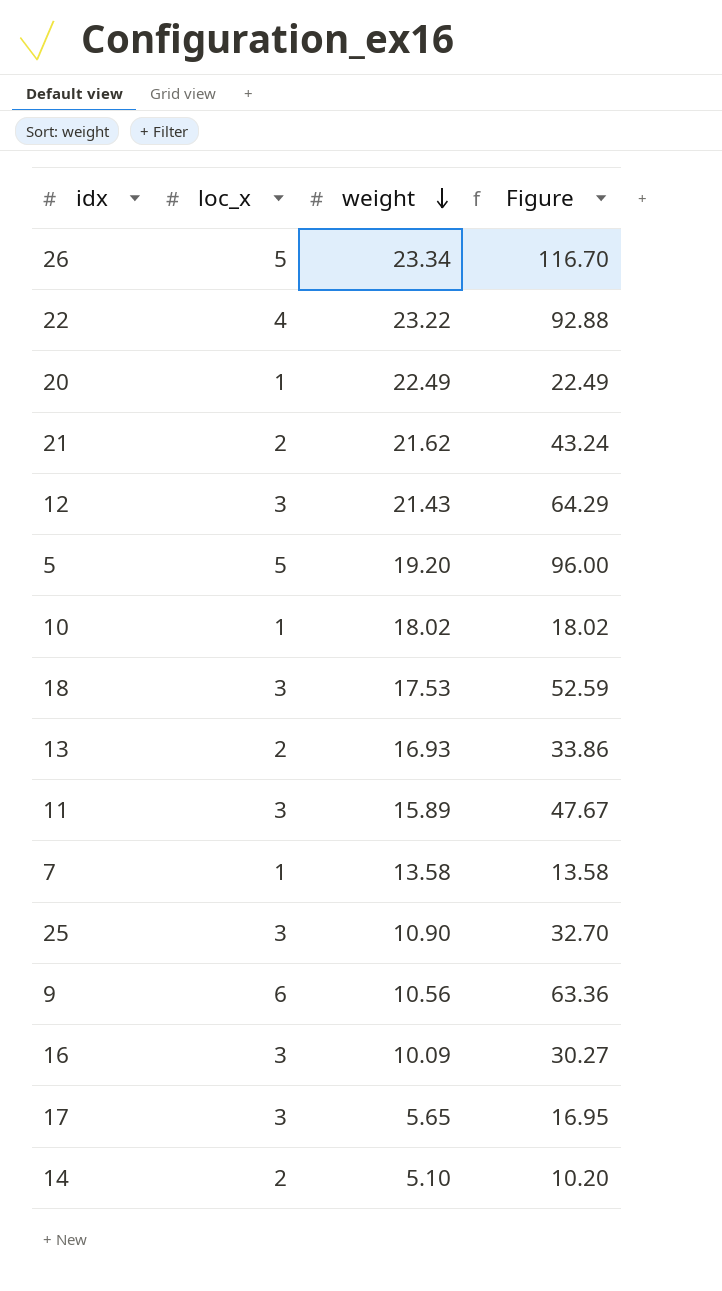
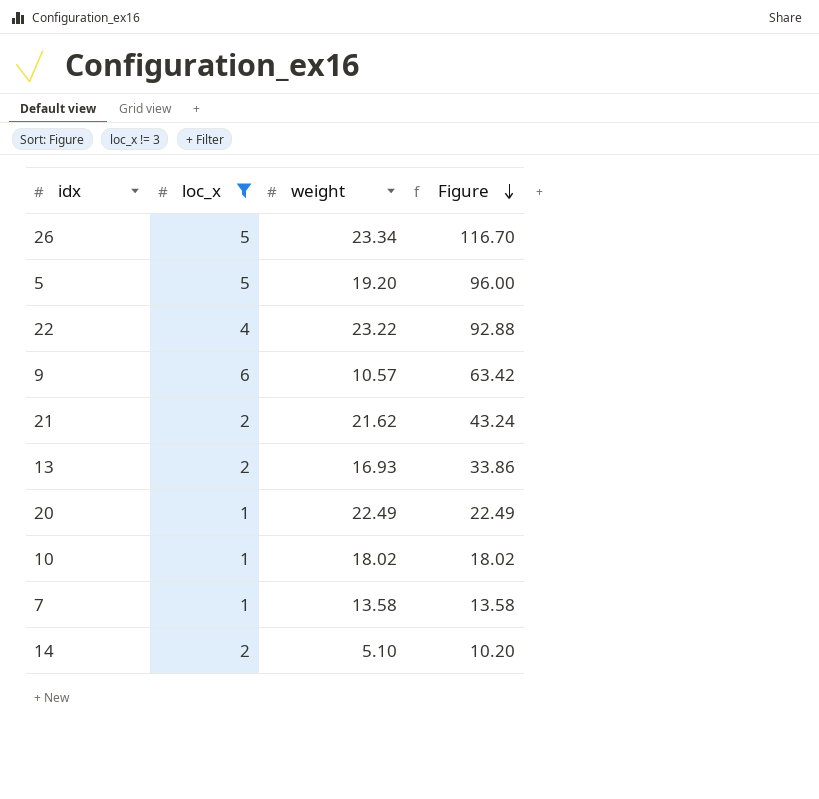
filter: none -> loc_x != 3
row order: weight descending -> Figure descending
9 | weight: 10.56 -> 10.57
9 | Figure: 63.36 -> 63.42

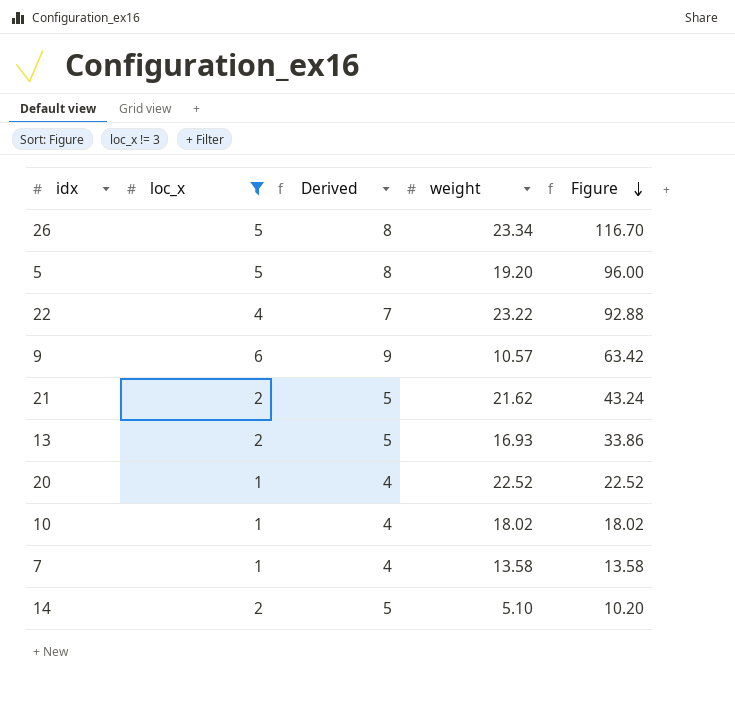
column Derived | formula: none -> [loc_x] + 3
20 | weight: 22.49 -> 22.52
20 | Figure: 22.49 -> 22.52

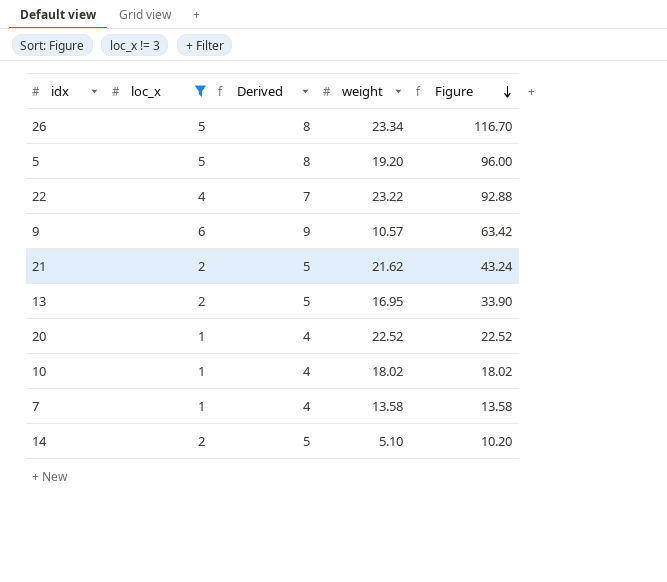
13 | weight: 16.93 -> 16.95
13 | Figure: 33.86 -> 33.90

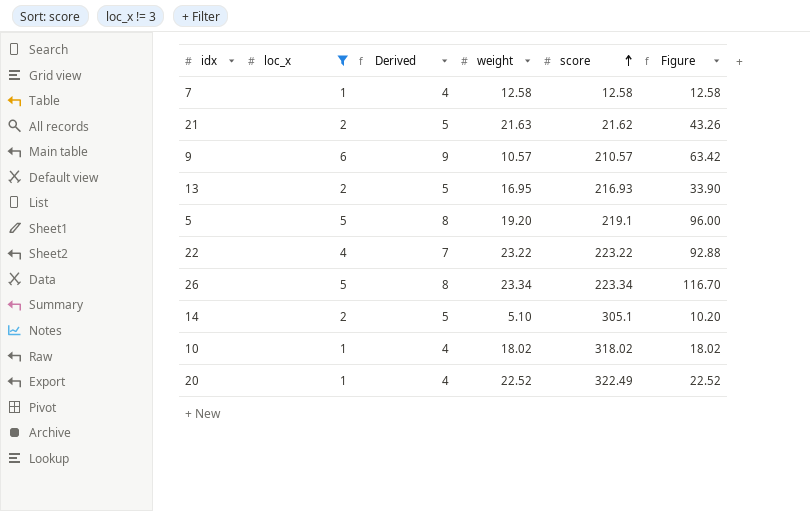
row order: Figure descending -> score ascending
column score | position: none -> 5
7 | weight: 13.58 -> 12.58
7 | Figure: 13.58 -> 12.58
21 | weight: 21.62 -> 21.63
21 | Figure: 43.24 -> 43.26

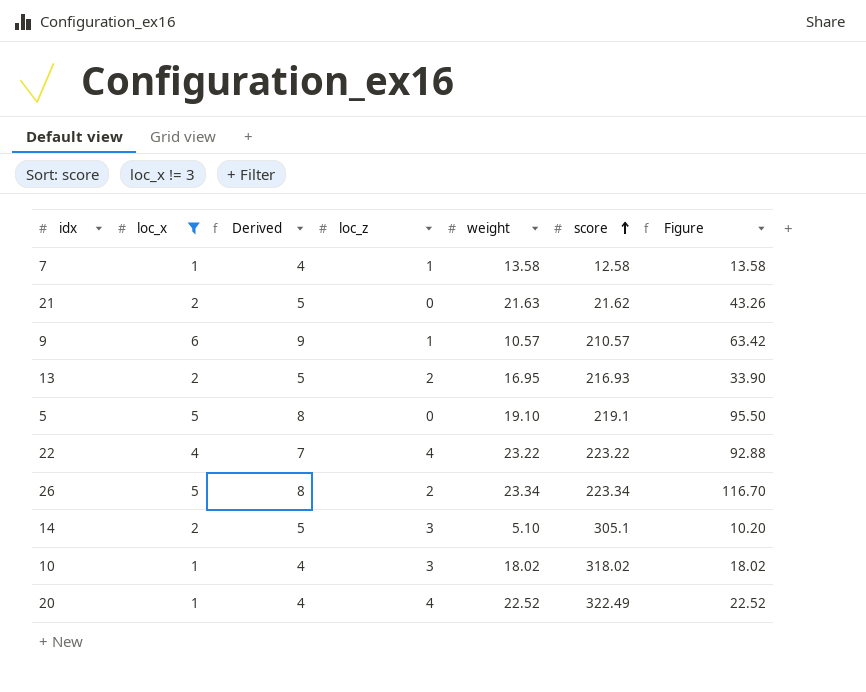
column loc_z | position: none -> 4
7 | weight: 12.58 -> 13.58
7 | Figure: 12.58 -> 13.58
5 | weight: 19.20 -> 19.10
5 | Figure: 96.00 -> 95.50

